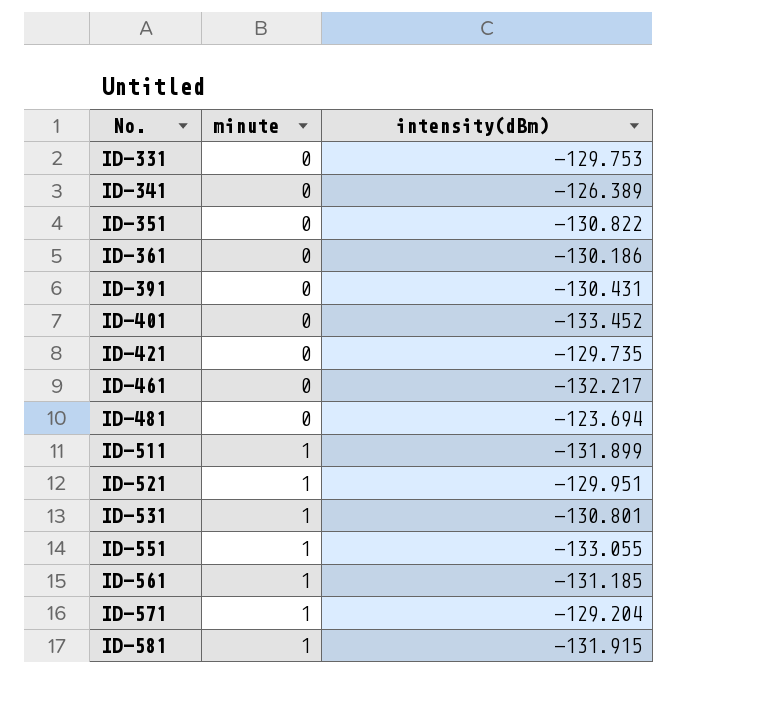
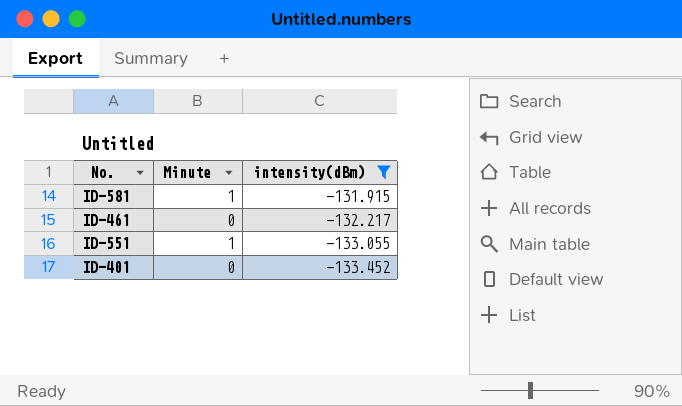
filter: none -> intensity(dBm) <= -131.915
row order: No. ascending -> intensity(dBm) descending
column name: minute -> Minute

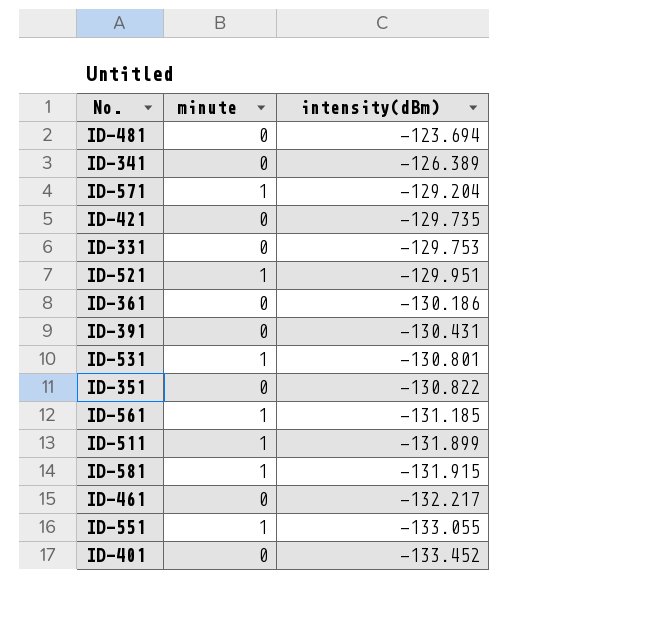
filter: intensity(dBm) <= -131.915 -> none
column name: Minute -> minute

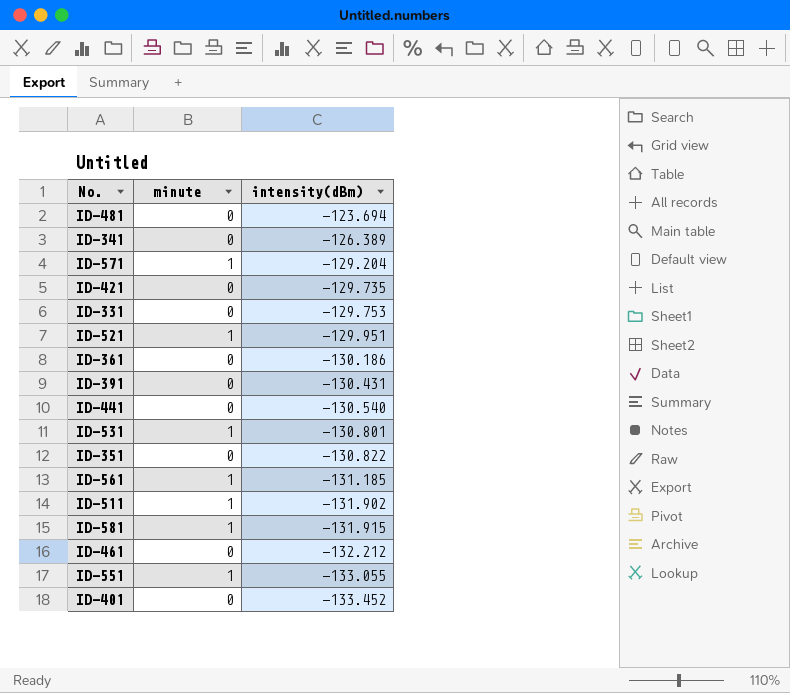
row ID-441: none -> 0 | -130.540
ID-511 | intensity(dBm): -131.899 -> -131.902
ID-461 | intensity(dBm): -132.217 -> -132.212

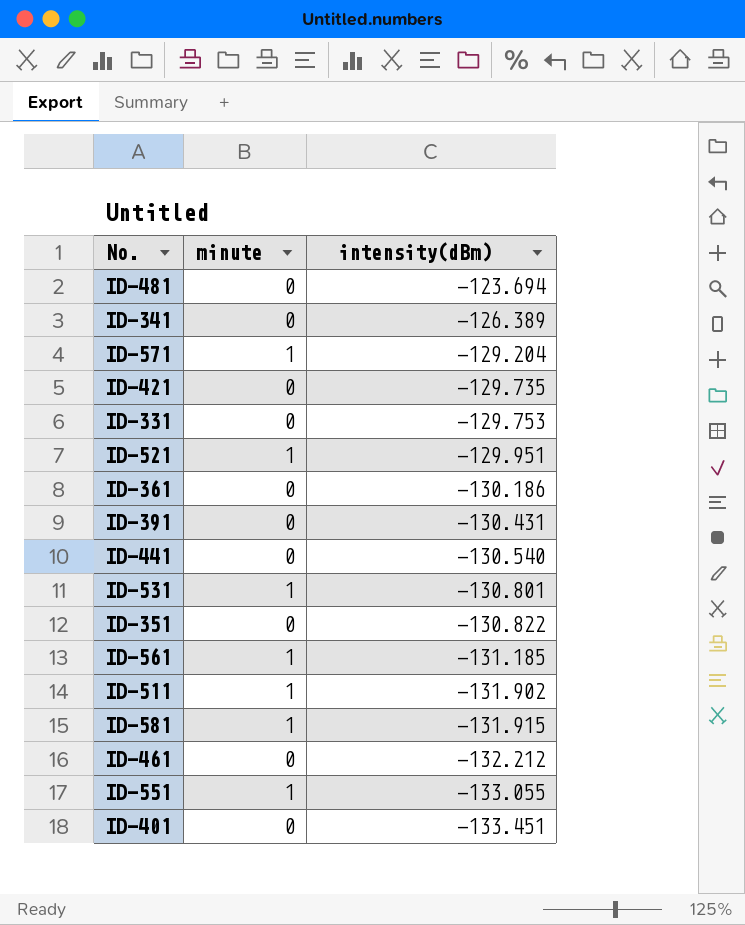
ID-401 | intensity(dBm): -133.452 -> -133.451

